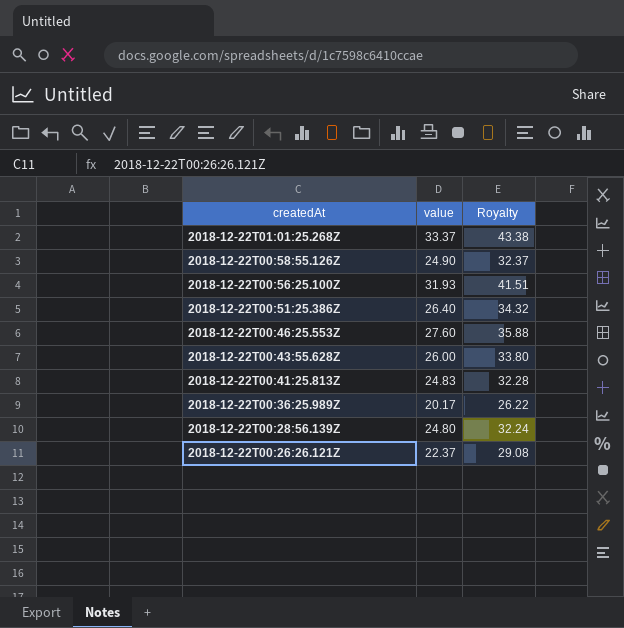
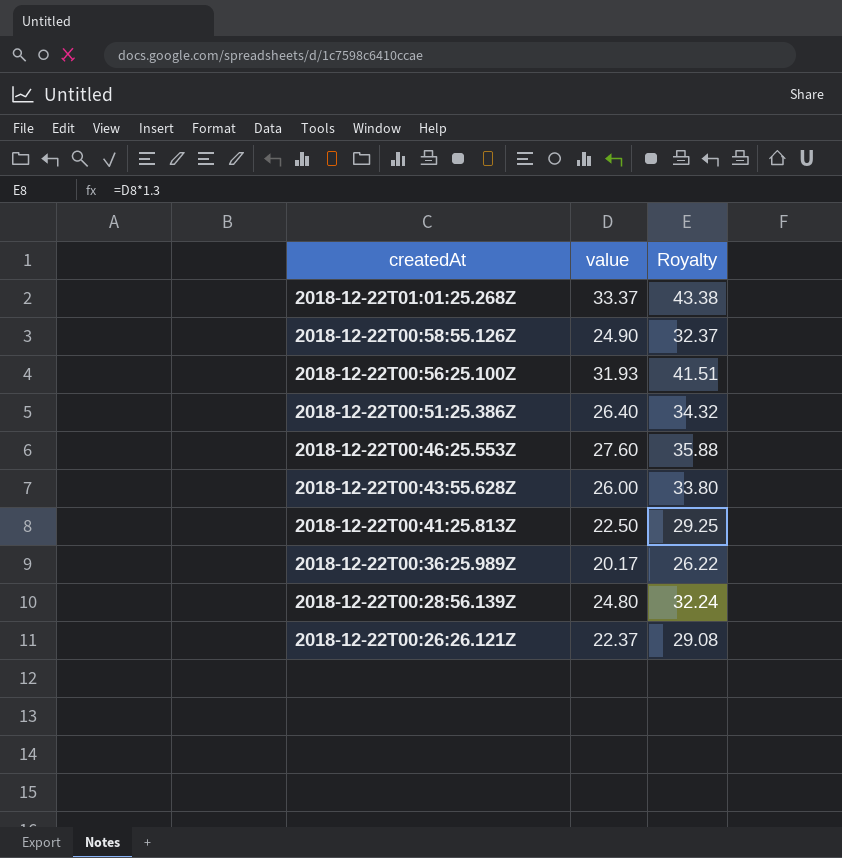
2018-12-22T00:41:25.813Z | value: 24.83 -> 22.50
2018-12-22T00:41:25.813Z | Royalty: 32.28 -> 29.25

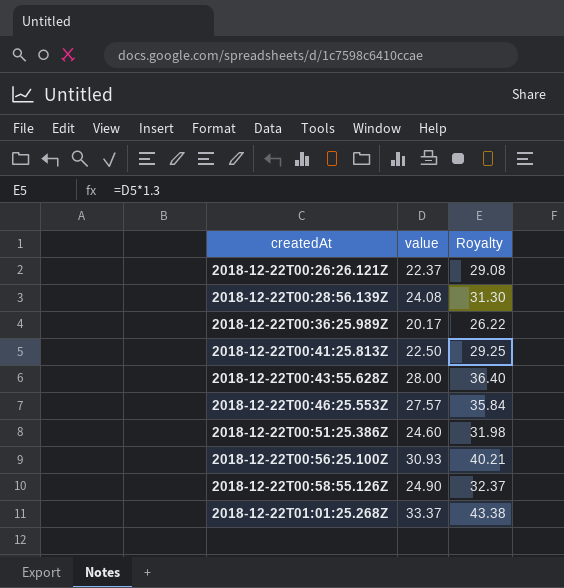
row order: createdAt descending -> createdAt ascending
2018-12-22T00:28:56.139Z | value: 24.80 -> 24.08
2018-12-22T00:28:56.139Z | Royalty: 32.24 -> 31.30
2018-12-22T00:43:55.628Z | value: 26.00 -> 28.00
2018-12-22T00:43:55.628Z | Royalty: 33.80 -> 36.40
2018-12-22T00:46:25.553Z | value: 27.60 -> 27.57
2018-12-22T00:46:25.553Z | Royalty: 35.88 -> 35.84
2018-12-22T00:51:25.386Z | value: 26.40 -> 24.60
2018-12-22T00:51:25.386Z | Royalty: 34.32 -> 31.98
2018-12-22T00:56:25.100Z | value: 31.93 -> 30.93
2018-12-22T00:56:25.100Z | Royalty: 41.51 -> 40.21

